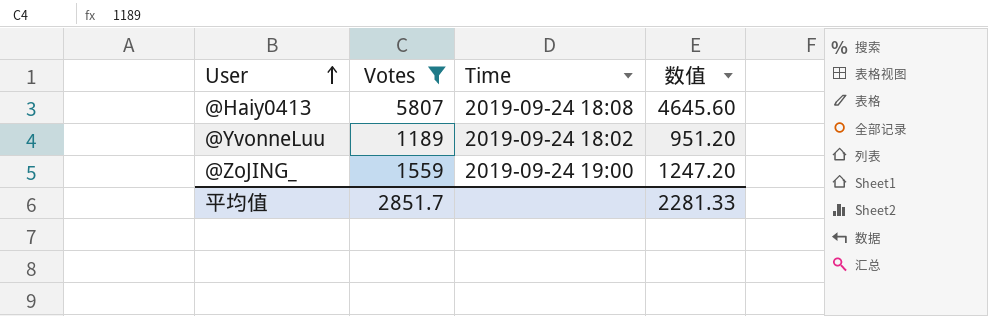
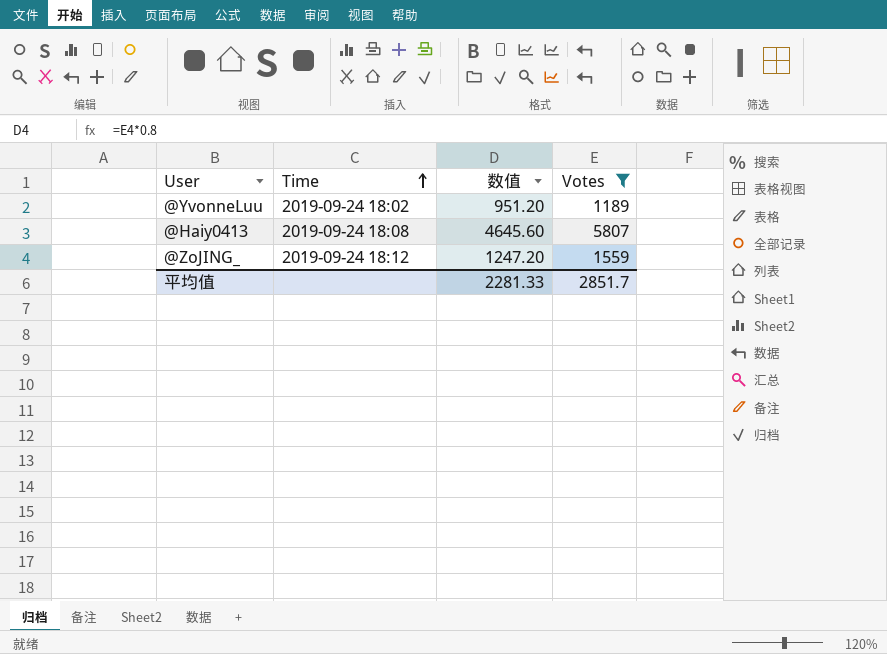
row order: User ascending -> Time ascending
column Votes | position: 2 -> 4
@ZoJING_ | Time: 2019-09-24 19:00 -> 2019-09-24 18:12

